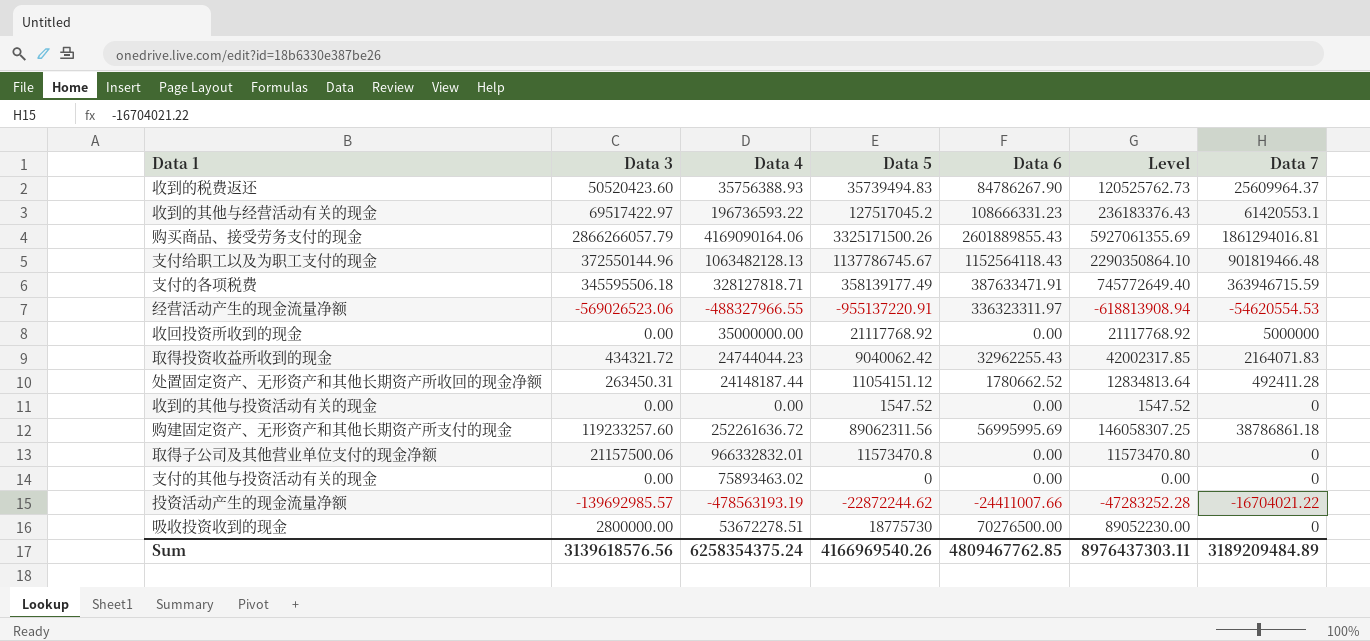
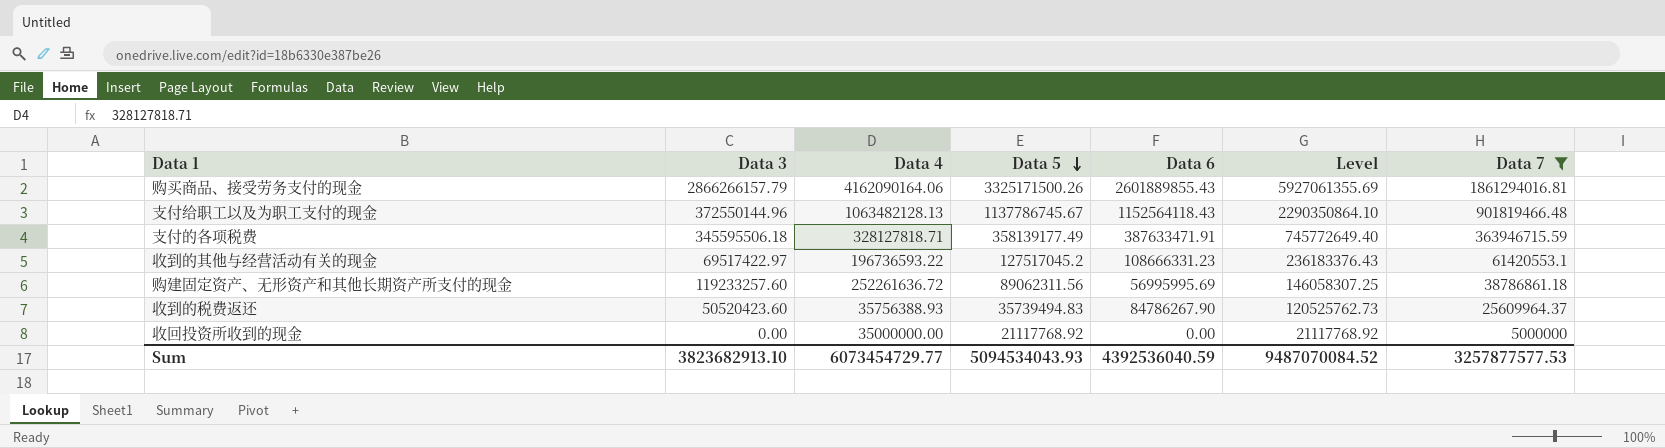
filter: none -> Data 7 >= 5000000
row order: none -> Data 5 descending
购买商品、接受劳务支付的现金 | Data 3: 2866266057.79 -> 2866266157.79
购买商品、接受劳务支付的现金 | Data 4: 4169090164.06 -> 4162090164.06
Sum | Data 3: 3139618576.56 -> 3823682913.10
Sum | Data 4: 6258354375.24 -> 6073454729.77
Sum | Data 5: 4166969540.26 -> 5094534043.93
Sum | Data 6: 4809467762.85 -> 4392536040.59
Sum | Level: 8976437303.11 -> 9487070084.52
Sum | Data 7: 3189209484.89 -> 3257877577.53

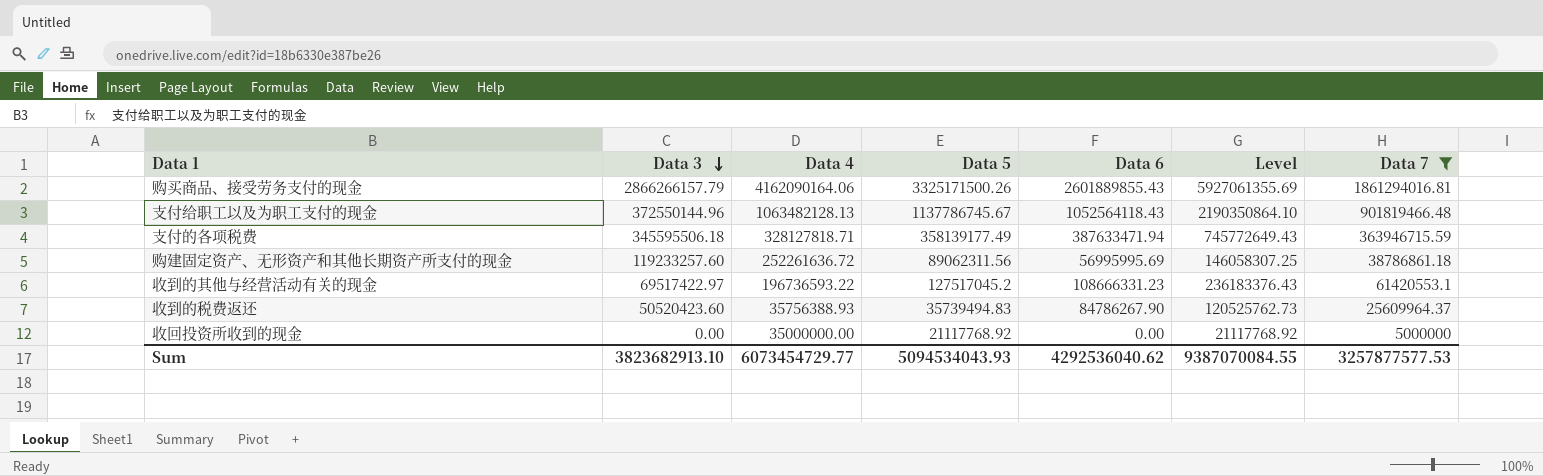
row order: Data 5 descending -> Data 3 descending
支付给职工以及为职工支付的现金 | Data 6: 1152564118.43 -> 1052564118.43
支付给职工以及为职工支付的现金 | Level: 2290350864.10 -> 2190350864.10
支付的各项税费 | Data 6: 387633471.91 -> 387633471.94
支付的各项税费 | Level: 745772649.40 -> 745772649.43
Sum | Data 6: 4392536040.59 -> 4292536040.62
Sum | Level: 9487070084.52 -> 9387070084.55

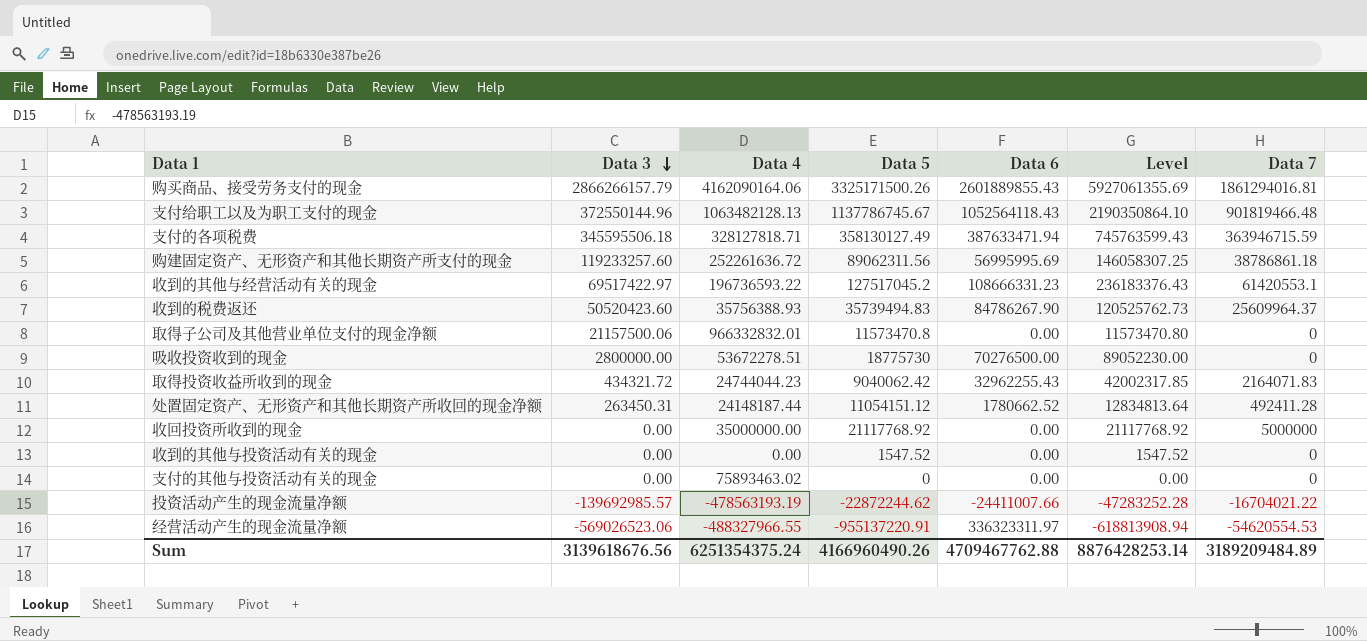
filter: Data 7 >= 5000000 -> none
支付的各项税费 | Data 5: 358139177.49 -> 358130127.49
支付的各项税费 | Level: 745772649.43 -> 745763599.43
Sum | Data 3: 3823682913.10 -> 3139618676.56
Sum | Data 4: 6073454729.77 -> 6251354375.24
Sum | Data 5: 5094534043.93 -> 4166960490.26
Sum | Data 6: 4292536040.62 -> 4709467762.88
Sum | Level: 9387070084.55 -> 8876428253.14
Sum | Data 7: 3257877577.53 -> 3189209484.89

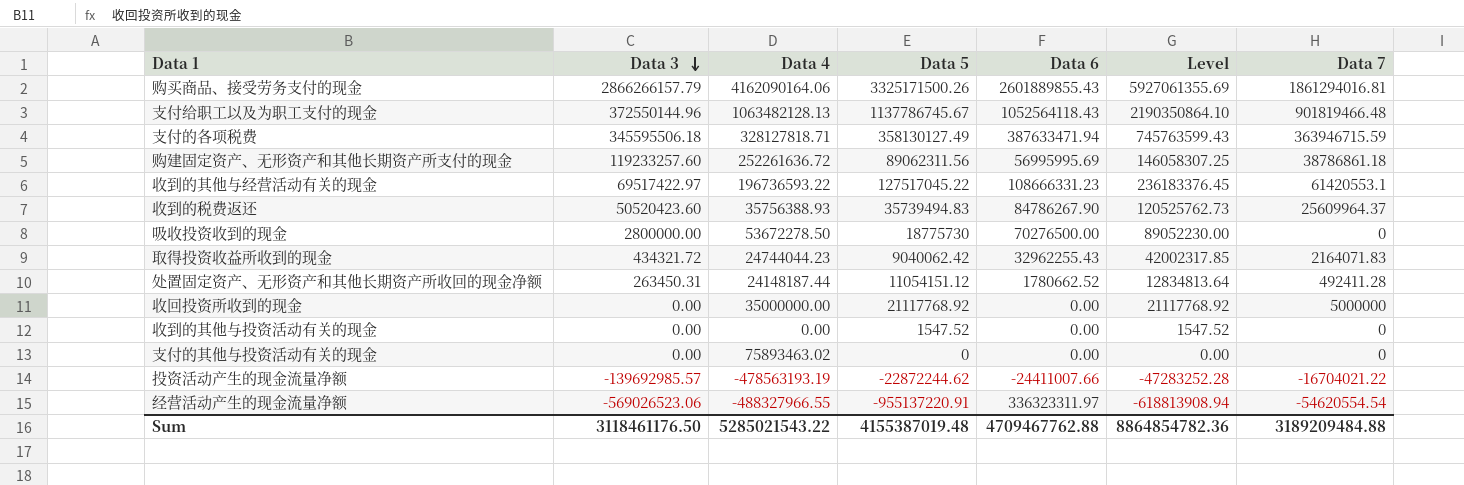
row 取得子公司及其他营业单位支付的现金净额: 21157500.06 | 966332832.01 | 11573470.8 | 0.00 | 11573470.80 | 0 -> none
收到的其他与经营活动有关的现金 | Data 5: 127517045.2 -> 127517045.22
收到的其他与经营活动有关的现金 | Level: 236183376.43 -> 236183376.45
吸收投资收到的现金 | Data 4: 53672278.51 -> 53672278.50
经营活动产生的现金流量净额 | Data 7: -54620554.53 -> -54620554.54
Sum | Data 3: 3139618676.56 -> 3118461176.50
Sum | Data 4: 6251354375.24 -> 5285021543.22
Sum | Data 5: 4166960490.26 -> 4155387019.48
Sum | Level: 8876428253.14 -> 8864854782.36
Sum | Data 7: 3189209484.89 -> 3189209484.88

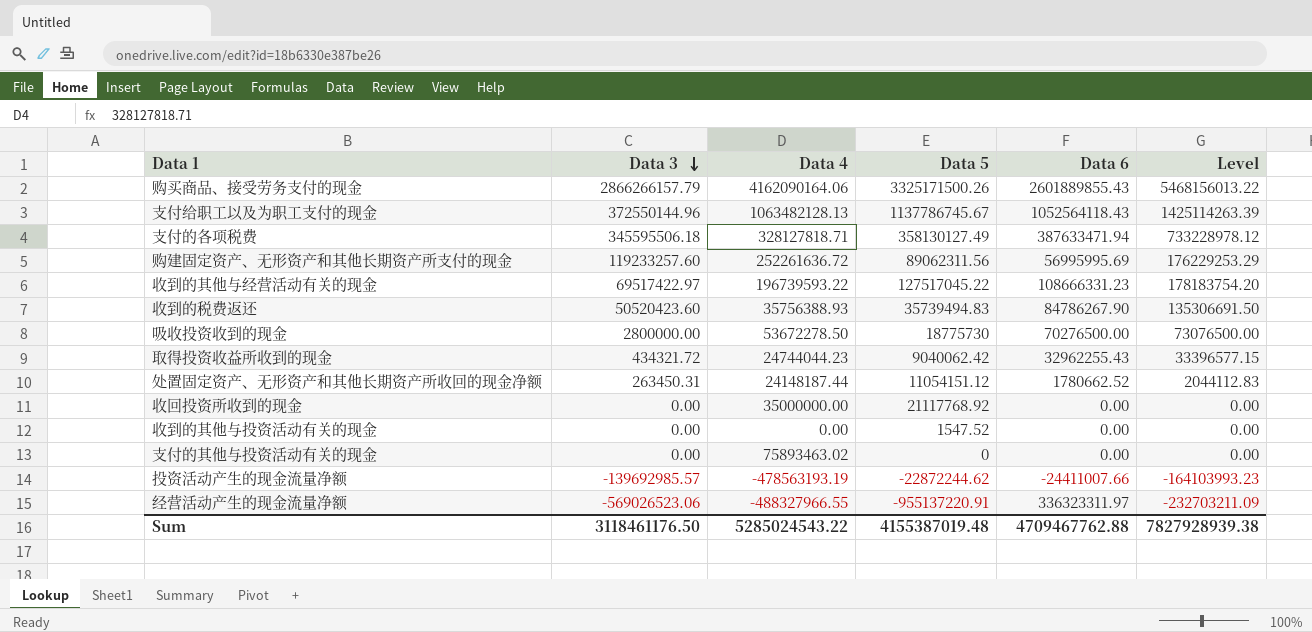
column Data 7 | position: 7 -> none
column Level | formula: [Data 5] + [Data 6] -> [Data 3] + [Data 6]
收到的其他与经营活动有关的现金 | Data 4: 196736593.22 -> 196739593.22
Sum | Data 4: 5285021543.22 -> 5285024543.22
Sum | Level: 8864854782.36 -> 7827928939.38

